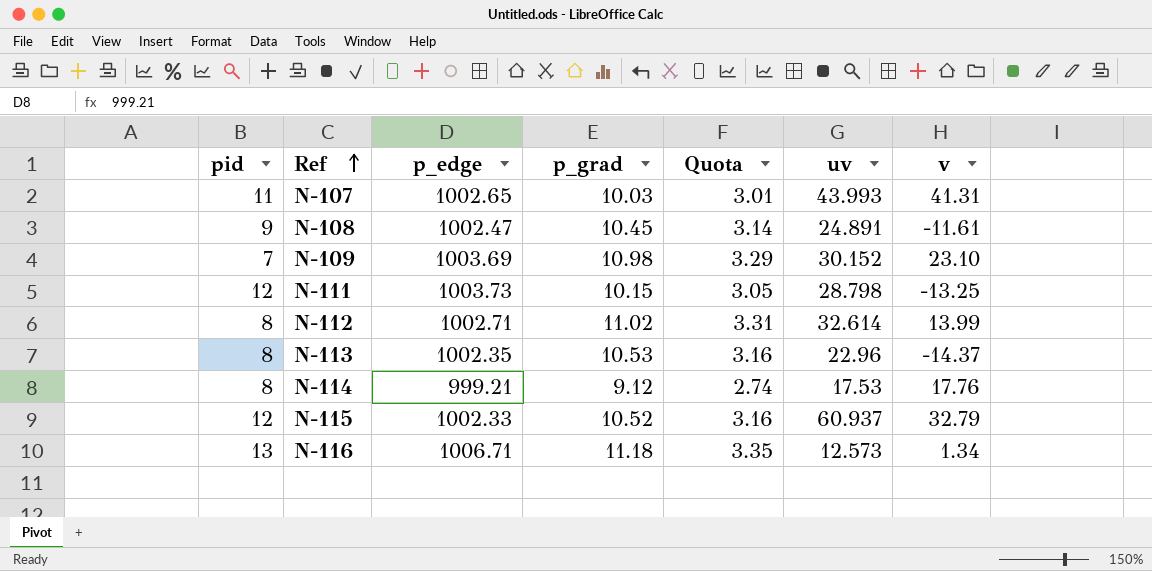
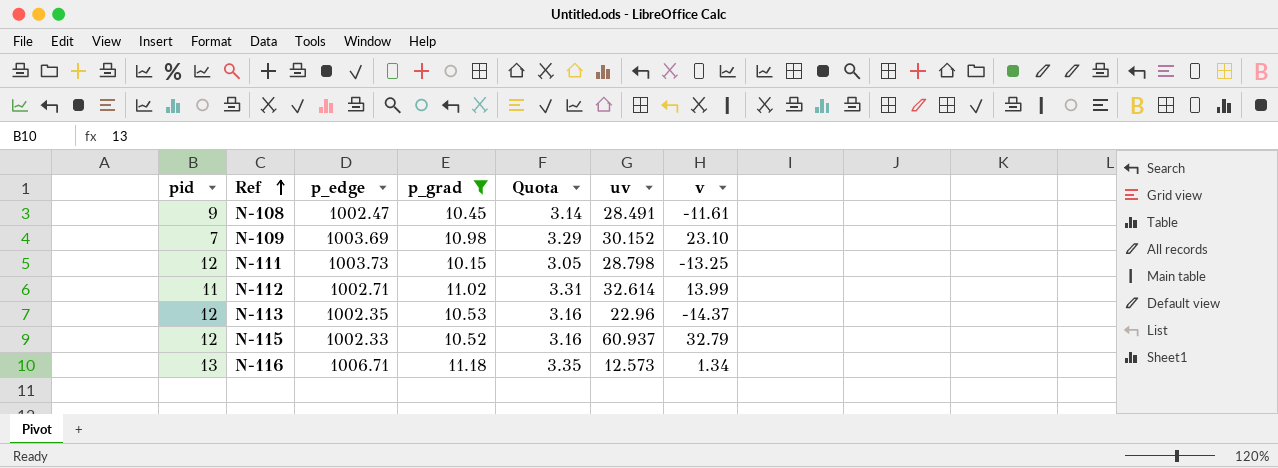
filter: none -> p_grad >= 10.15
N-108 | uv: 24.891 -> 28.491
N-112 | pid: 8 -> 11
N-113 | pid: 8 -> 12

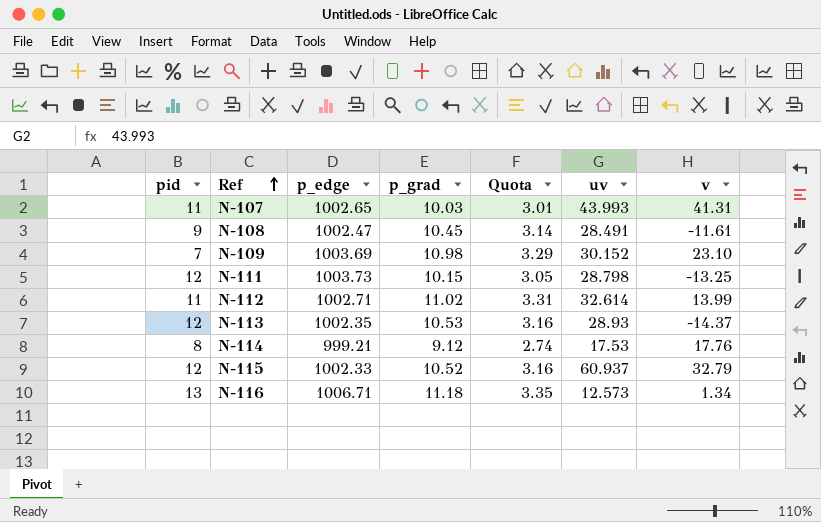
filter: p_grad >= 10.15 -> none
N-113 | uv: 22.96 -> 28.93

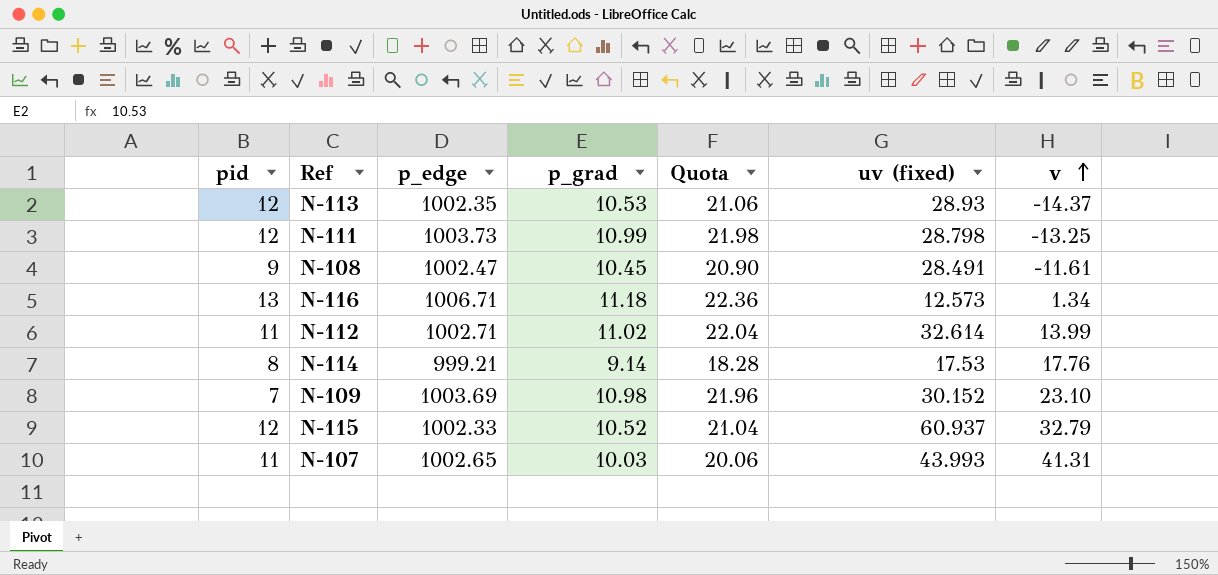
row order: Ref ascending -> v ascending
column Quota | formula: [p_grad] * 0.3 -> [p_grad] * 2
column name: uv -> uv (fixed)
N-111 | p_grad: 10.15 -> 10.99
N-114 | p_grad: 9.12 -> 9.14

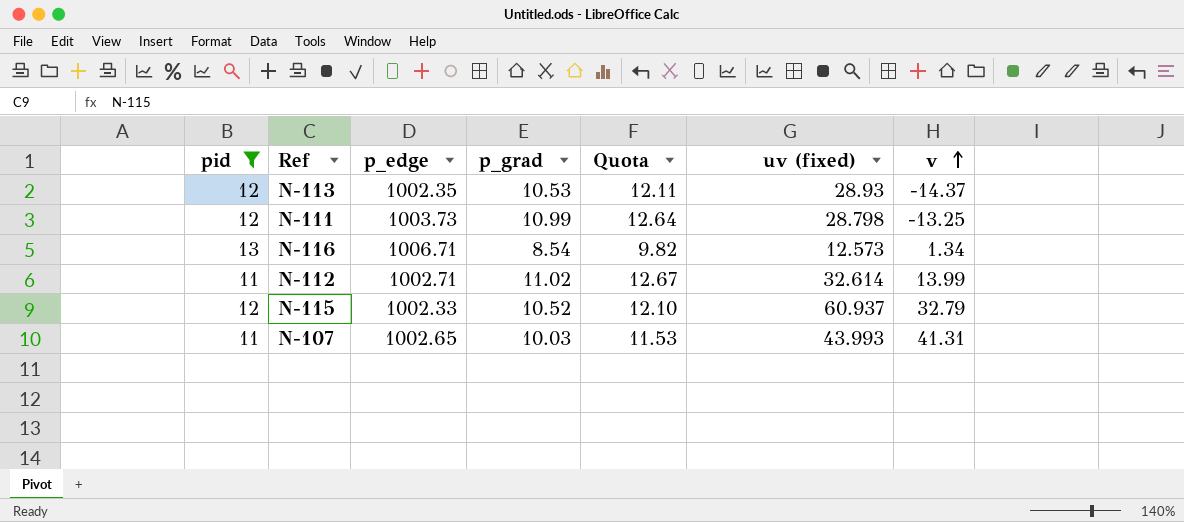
filter: none -> pid >= 11
column Quota | formula: [p_grad] * 2 -> [p_grad] * 1.15
N-116 | p_grad: 11.18 -> 8.54

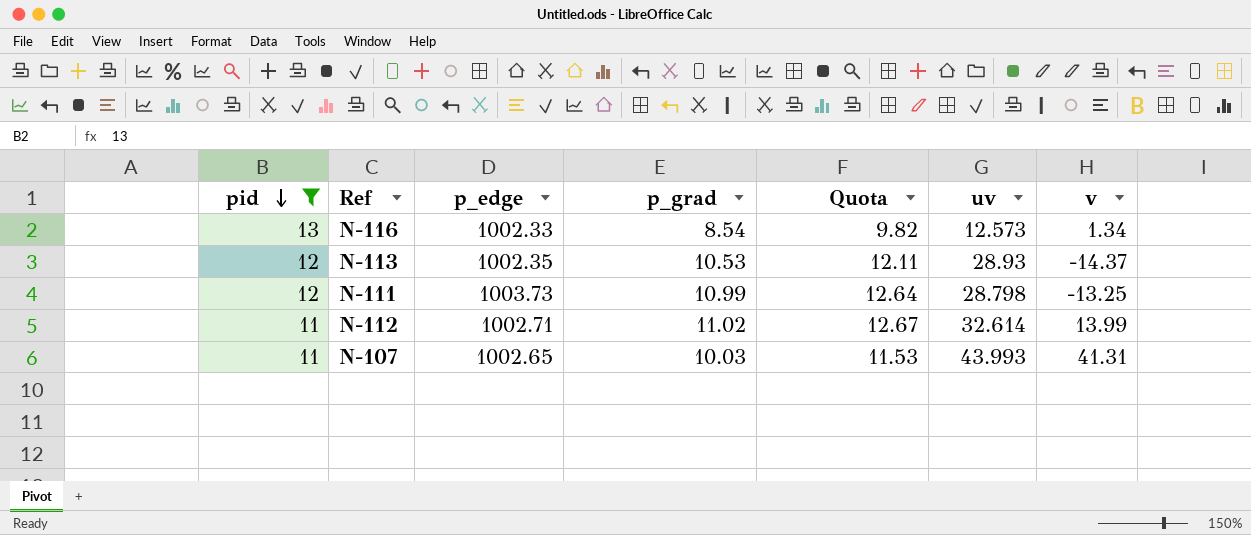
row order: v ascending -> pid descending
column name: uv (fixed) -> uv
row N-115: 12 | 1002.33 | 10.52 | 12.10 | 60.937 | 32.79 -> none
N-116 | p_edge: 1006.71 -> 1002.33

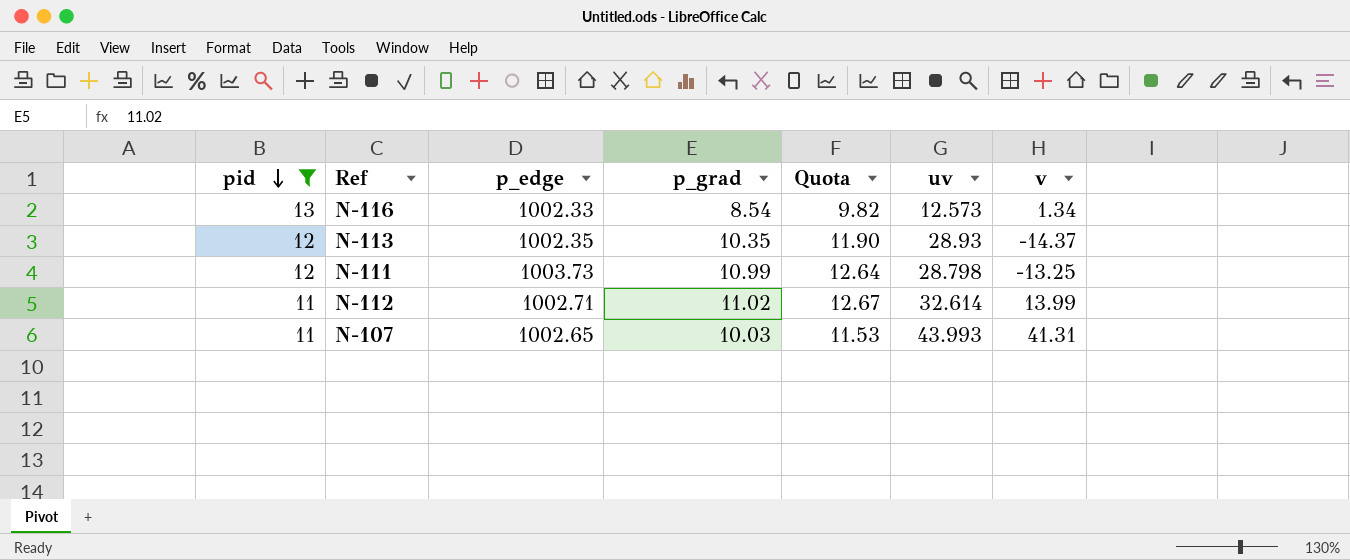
N-113 | p_grad: 10.53 -> 10.35
N-113 | Quota: 12.11 -> 11.90

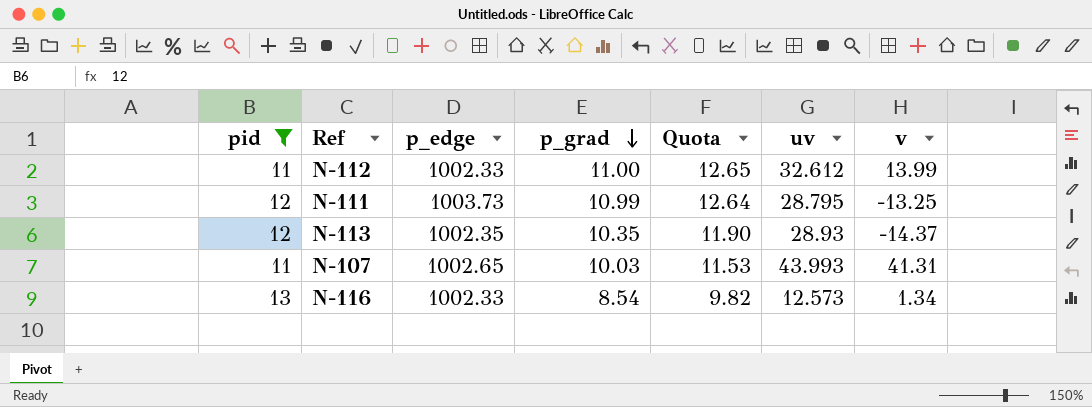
row order: pid descending -> p_grad descending
N-112 | p_edge: 1002.71 -> 1002.33
N-112 | p_grad: 11.02 -> 11.00
N-112 | Quota: 12.67 -> 12.65
N-112 | uv: 32.614 -> 32.612
N-111 | uv: 28.798 -> 28.795

